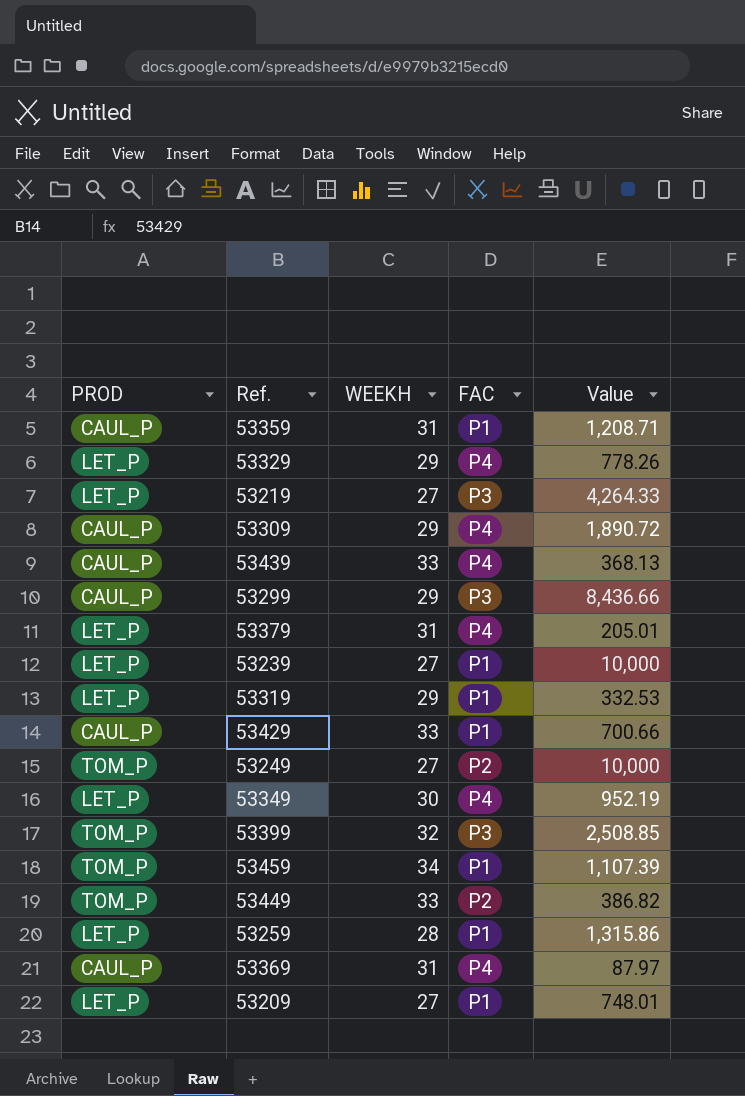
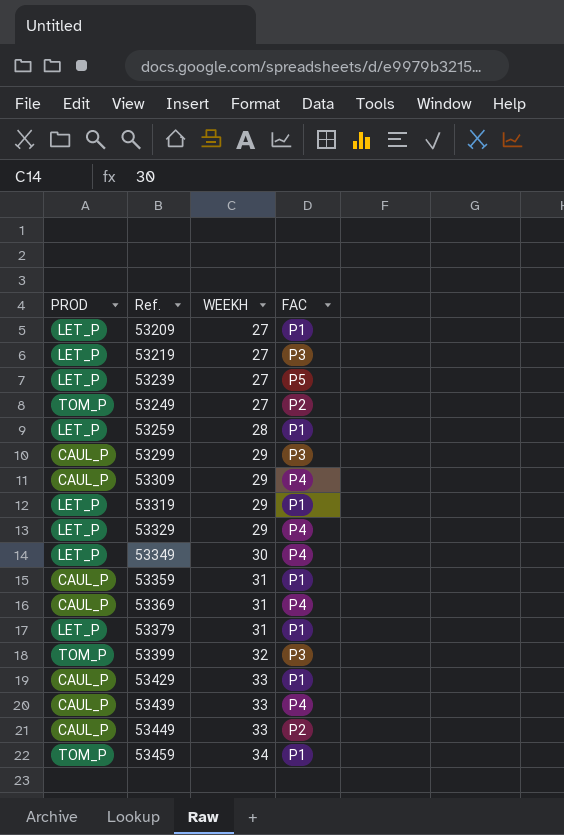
row order: none -> Ref. ascending
column Value | position: 5 -> none
53239 | FAC: P1 -> P5
53379 | FAC: P4 -> P1
53449 | PROD: TOM_P -> CAUL_P

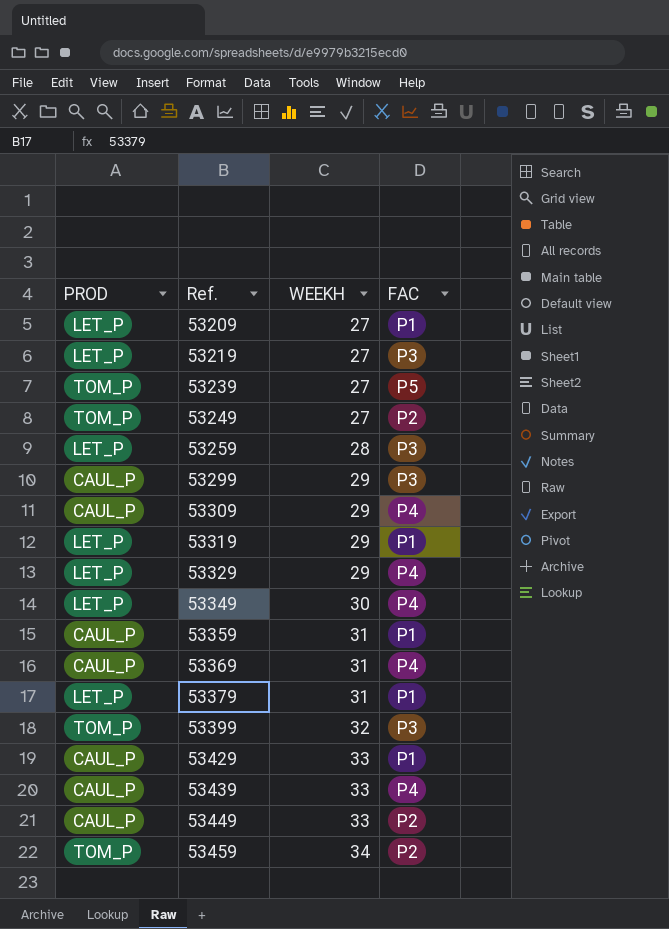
53239 | PROD: LET_P -> TOM_P
53259 | FAC: P1 -> P3
53459 | FAC: P1 -> P2

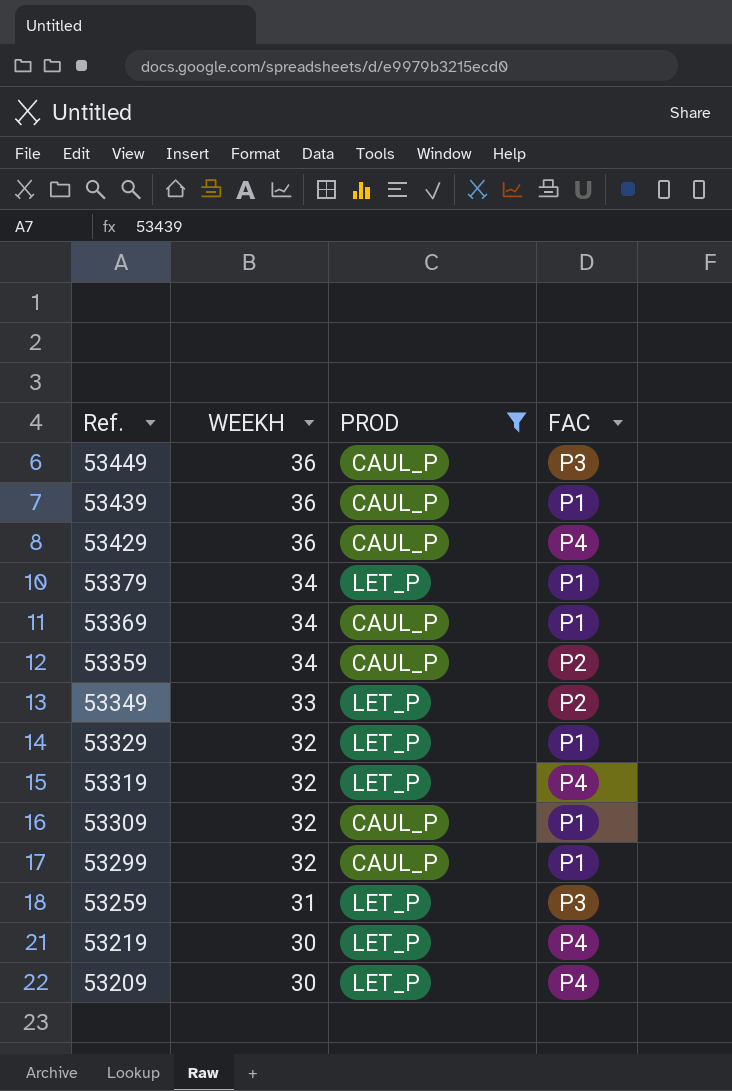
filter: none -> PROD != TOM_P
row order: Ref. ascending -> Ref. descending
column PROD | position: 1 -> 3
53449 | WEEKH: 33 -> 36
53449 | FAC: P2 -> P3
53439 | WEEKH: 33 -> 36
53439 | FAC: P4 -> P1
53429 | WEEKH: 33 -> 36
53429 | FAC: P1 -> P4
53379 | WEEKH: 31 -> 34
53369 | WEEKH: 31 -> 34
53369 | FAC: P4 -> P1
53359 | WEEKH: 31 -> 34
53359 | FAC: P1 -> P2
53349 | WEEKH: 30 -> 33
53349 | FAC: P4 -> P2
53329 | WEEKH: 29 -> 32
53329 | FAC: P4 -> P1
53319 | WEEKH: 29 -> 32
53319 | FAC: P1 -> P4
53309 | WEEKH: 29 -> 32
53309 | FAC: P4 -> P1
53299 | WEEKH: 29 -> 32
53299 | FAC: P3 -> P1
53259 | WEEKH: 28 -> 31
53219 | WEEKH: 27 -> 30
53219 | FAC: P3 -> P4
53209 | WEEKH: 27 -> 30
53209 | FAC: P1 -> P4

